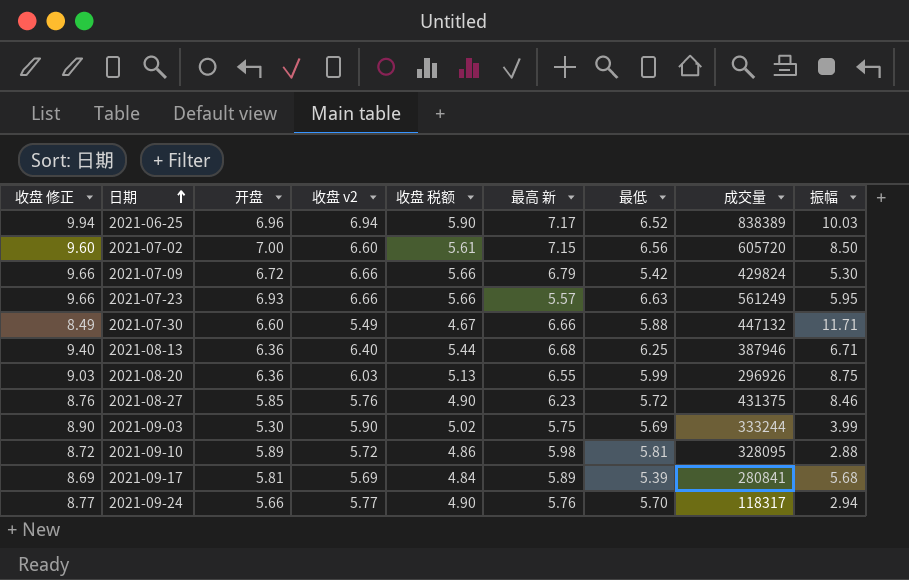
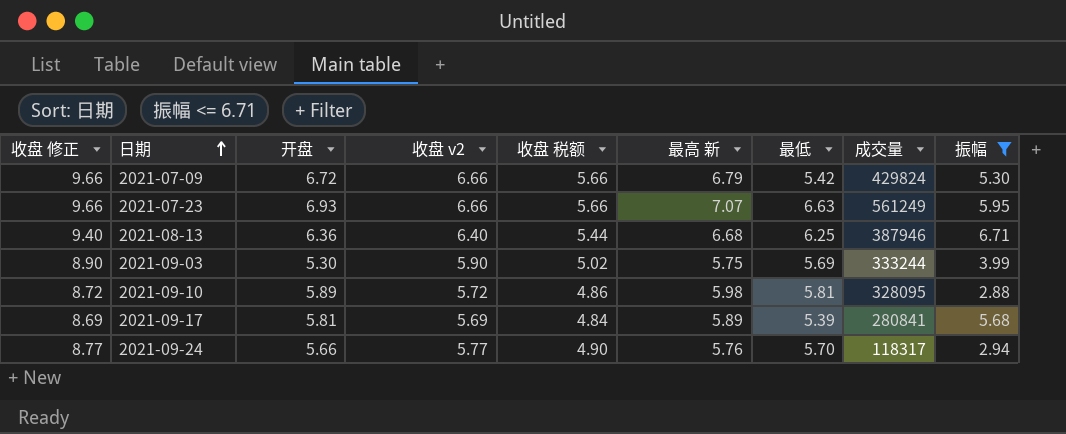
filter: none -> 振幅 <= 6.71
2021-07-23 | 最高 新: 5.57 -> 7.07

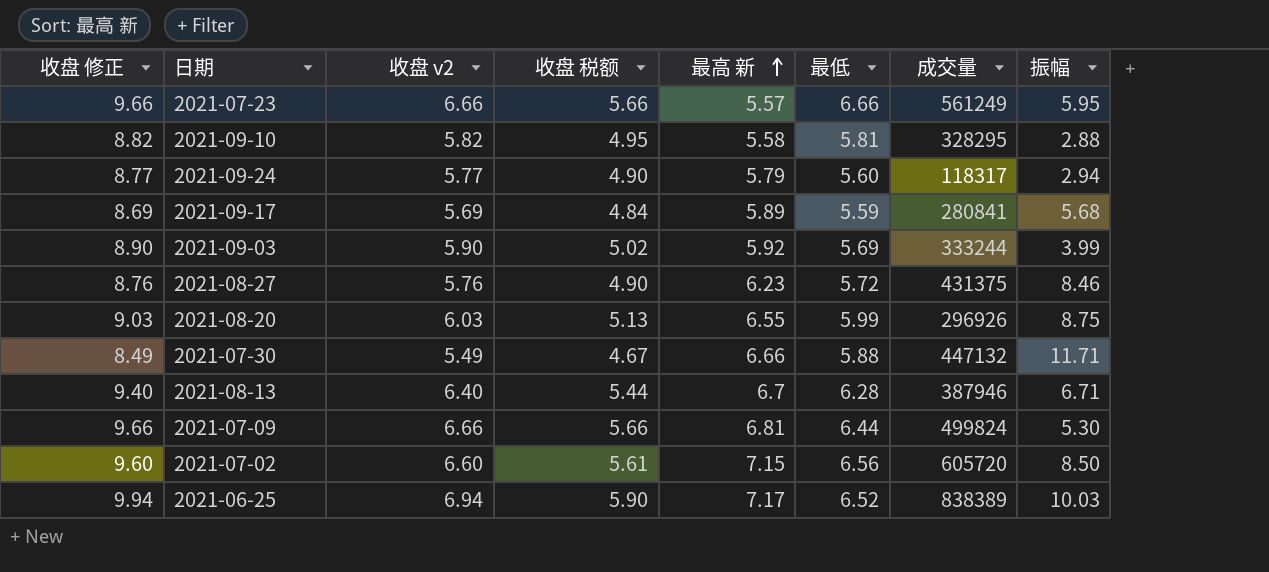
filter: 振幅 <= 6.71 -> none
row order: 日期 ascending -> 最高 新 ascending
column 开盘 | position: 3 -> none
2021-07-23 | 最高 新: 7.07 -> 5.57
2021-07-23 | 最低: 6.63 -> 6.66
2021-09-10 | 收盘 修正: 8.72 -> 8.82
2021-09-10 | 收盘 v2: 5.72 -> 5.82
2021-09-10 | 收盘 税额: 4.86 -> 4.95
2021-09-10 | 最高 新: 5.98 -> 5.58
2021-09-10 | 成交量: 328095 -> 328295
2021-09-24 | 最高 新: 5.76 -> 5.79
2021-09-24 | 最低: 5.70 -> 5.60
2021-09-17 | 最低: 5.39 -> 5.59
2021-09-03 | 最高 新: 5.75 -> 5.92
2021-08-13 | 最高 新: 6.68 -> 6.7
2021-08-13 | 最低: 6.25 -> 6.28
2021-07-09 | 最高 新: 6.79 -> 6.81
2021-07-09 | 最低: 5.42 -> 6.44
2021-07-09 | 成交量: 429824 -> 499824

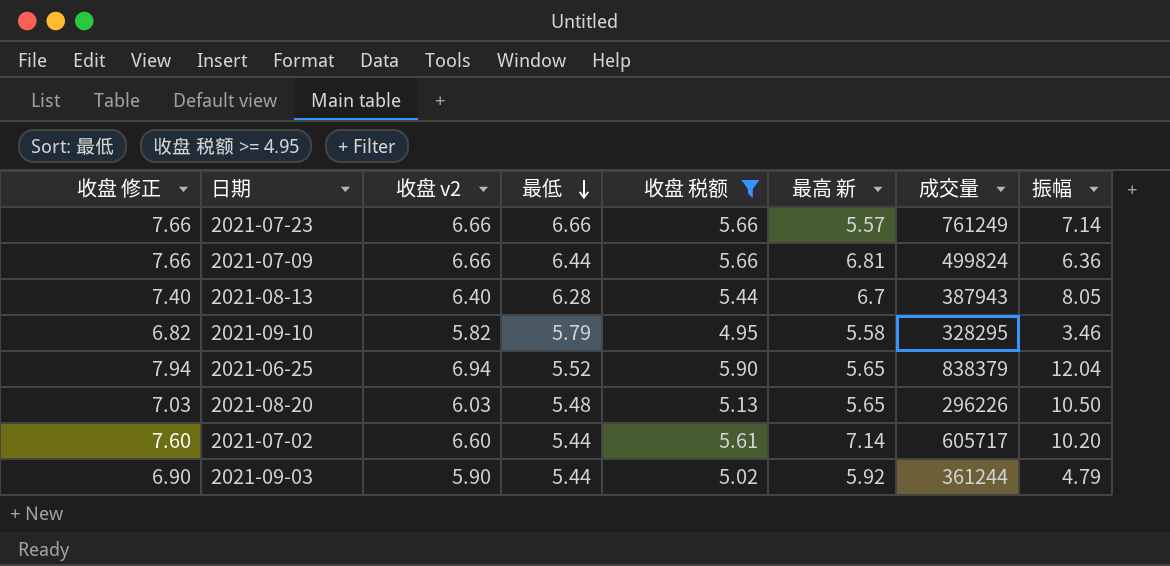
filter: none -> 收盘 税额 >= 4.95
row order: 最高 新 ascending -> 最低 descending
column 收盘 修正 | formula: [收盘 v2] + 3 -> [收盘 v2] + 1
column 最低 | position: 6 -> 4
2021-07-23 | 成交量: 561249 -> 761249
2021-07-23 | 振幅: 5.95 -> 7.14
2021-07-09 | 振幅: 5.30 -> 6.36
2021-08-13 | 成交量: 387946 -> 387943
2021-08-13 | 振幅: 6.71 -> 8.05
2021-09-10 | 最低: 5.81 -> 5.79
2021-09-10 | 振幅: 2.88 -> 3.46
2021-06-25 | 最低: 6.52 -> 5.52
2021-06-25 | 最高 新: 7.17 -> 5.65
2021-06-25 | 成交量: 838389 -> 838379
2021-06-25 | 振幅: 10.03 -> 12.04
2021-08-20 | 最低: 5.99 -> 5.48
2021-08-20 | 最高 新: 6.55 -> 5.65
2021-08-20 | 成交量: 296926 -> 296226
2021-08-20 | 振幅: 8.75 -> 10.50
2021-07-02 | 最低: 6.56 -> 5.44
2021-07-02 | 最高 新: 7.15 -> 7.14
2021-07-02 | 成交量: 605720 -> 605717
2021-07-02 | 振幅: 8.50 -> 10.20
2021-09-03 | 最低: 5.69 -> 5.44
2021-09-03 | 成交量: 333244 -> 361244
2021-09-03 | 振幅: 3.99 -> 4.79

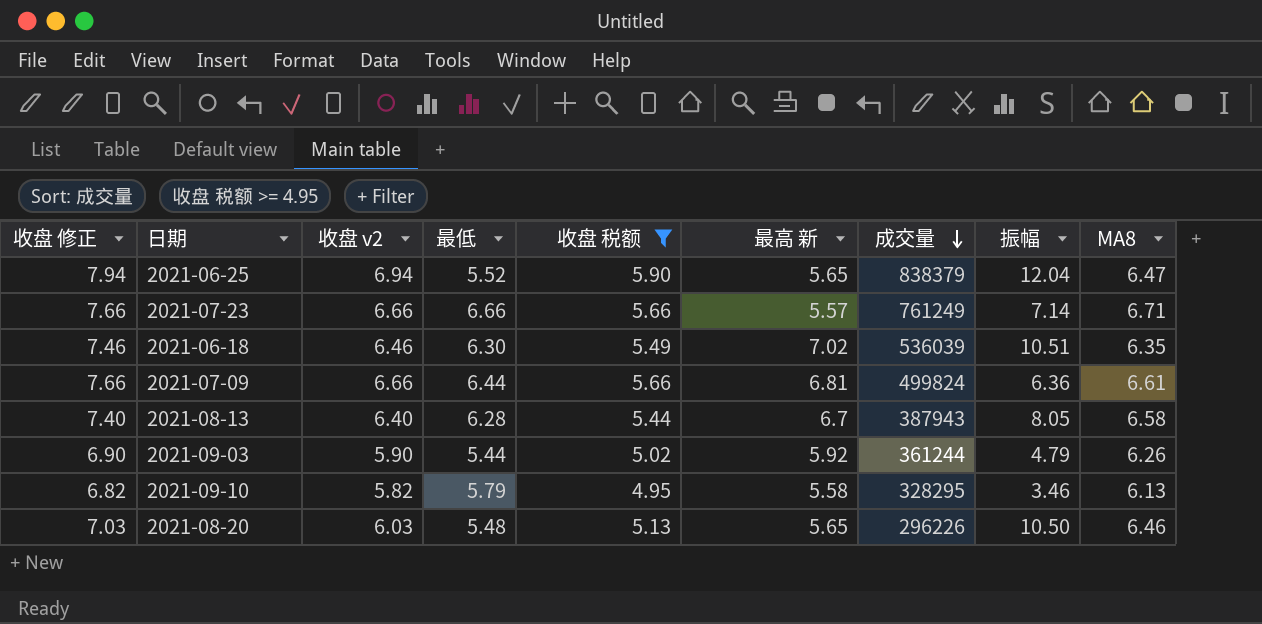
row order: 最低 descending -> 成交量 descending
column MA8 | position: none -> 9
row 2021-07-02: 7.60 | 6.60 | 5.44 | 5.61 | 7.14 | 605717 | 10.20 -> none
row 2021-06-18: none -> 7.46 | 6.46 | 6.30 | 5.49 | 7.02 | 536039 | 10.51 | 6.35

